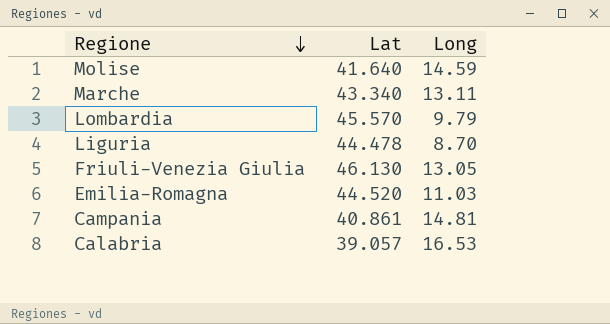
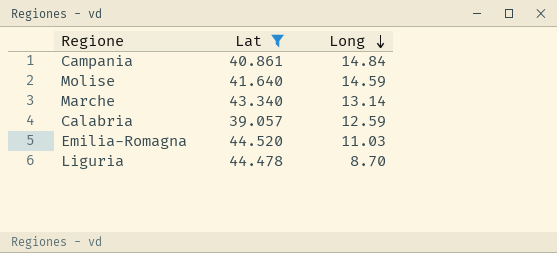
filter: none -> Lat <= 44.520
row order: Regione descending -> Long descending
Campania | Long: 14.81 -> 14.84
Marche | Long: 13.11 -> 13.14
Calabria | Long: 16.53 -> 12.59

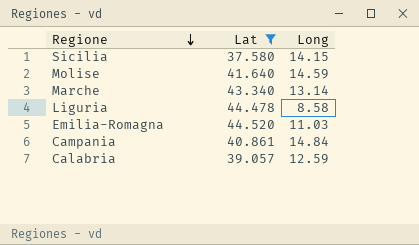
row order: Long descending -> Regione descending
row Sicilia: none -> 37.580 | 14.15
Liguria | Long: 8.70 -> 8.58

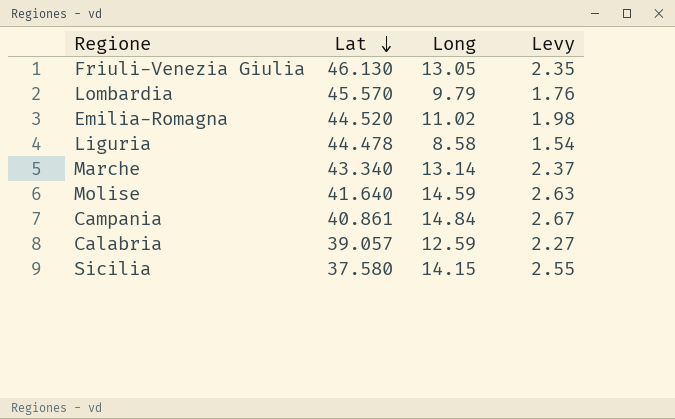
filter: Lat <= 44.520 -> none
row order: Regione descending -> Lat descending
column Levy | formula: none -> [Long] * 0.18
Emilia-Romagna | Long: 11.03 -> 11.02

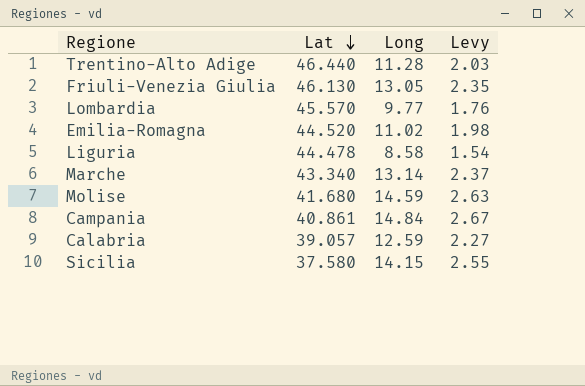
row Trentino-Alto Adige: none -> 46.440 | 11.28 | 2.03
Lombardia | Long: 9.79 -> 9.77
Molise | Lat: 41.640 -> 41.680

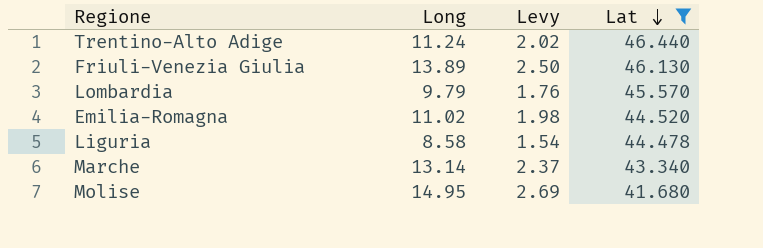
filter: none -> Lat >= 41.680
column Lat | position: 2 -> 4
Trentino-Alto Adige | Long: 11.28 -> 11.24
Trentino-Alto Adige | Levy: 2.03 -> 2.02
Friuli-Venezia Giulia | Long: 13.05 -> 13.89
Friuli-Venezia Giulia | Levy: 2.35 -> 2.50
Lombardia | Long: 9.77 -> 9.79
Molise | Long: 14.59 -> 14.95
Molise | Levy: 2.63 -> 2.69

